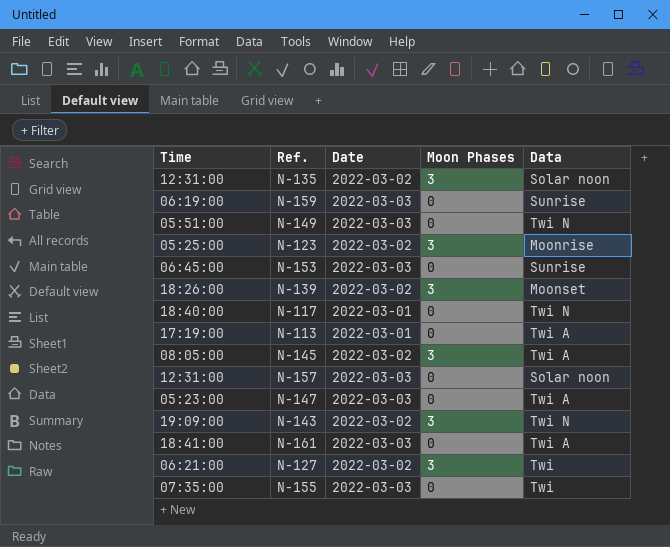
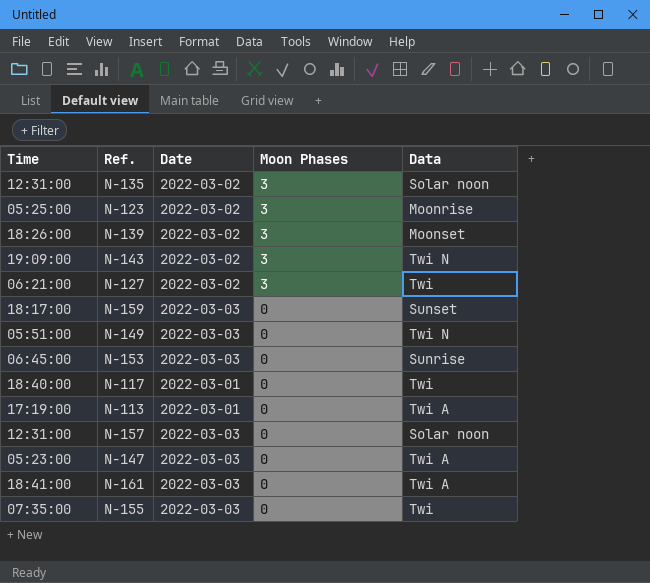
row order: none -> Moon Phases descending
row N-145: 08:05:00 | 2022-03-02 | 3 | Twi A -> none
N-159 | Time: 06:19:00 -> 18:17:00
N-159 | Data: Sunrise -> Sunset
N-117 | Data: Twi N -> Twi

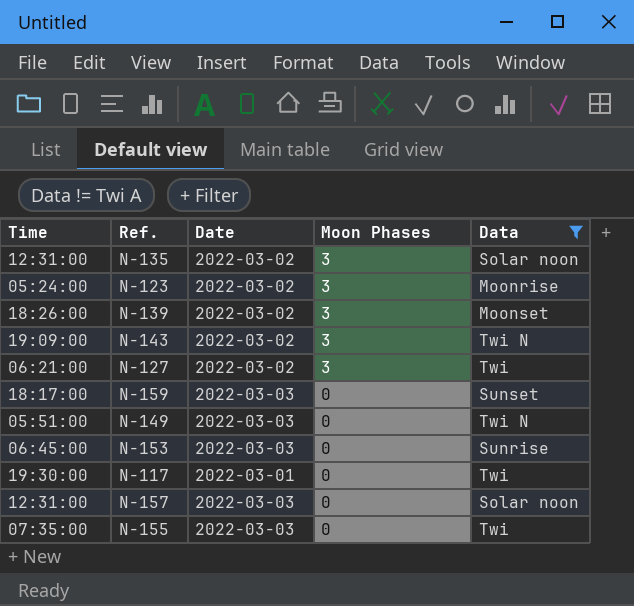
filter: none -> Data != Twi A
N-123 | Time: 05:25:00 -> 05:24:00
N-117 | Time: 18:40:00 -> 19:30:00

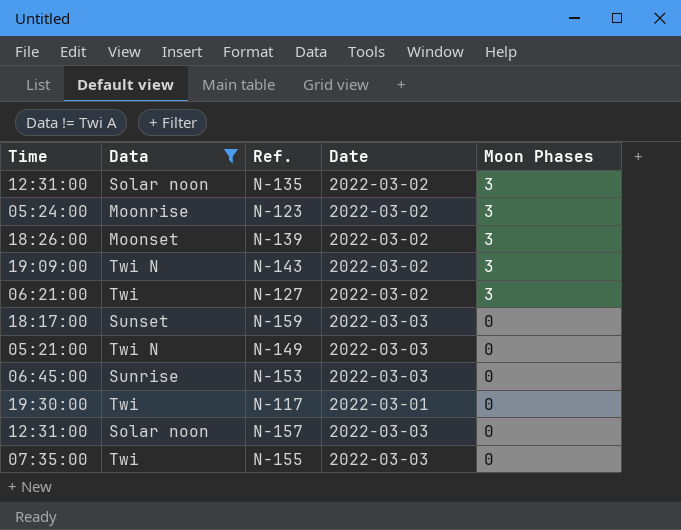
column Data | position: 5 -> 2
N-149 | Time: 05:51:00 -> 05:21:00

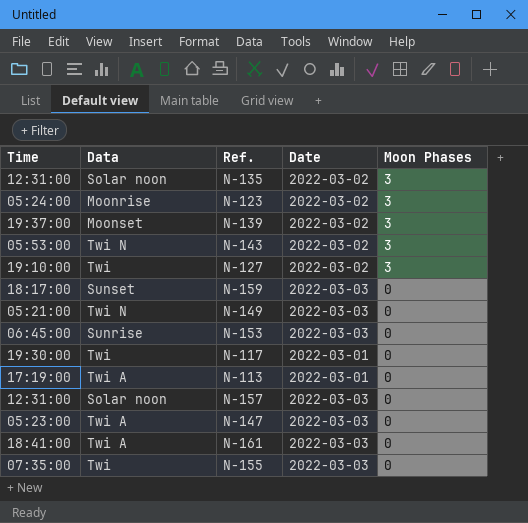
filter: Data != Twi A -> none
N-139 | Time: 18:26:00 -> 19:37:00
N-143 | Time: 19:09:00 -> 05:53:00
N-127 | Time: 06:21:00 -> 19:10:00

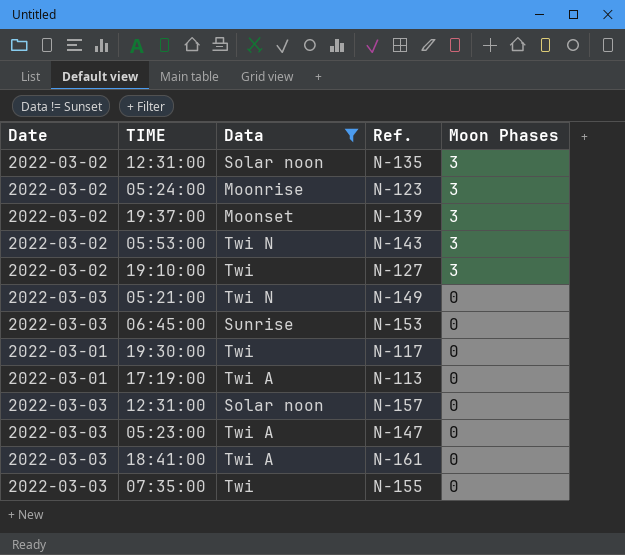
filter: none -> Data != Sunset
column Date | position: 4 -> 1
column name: Time -> TIME

